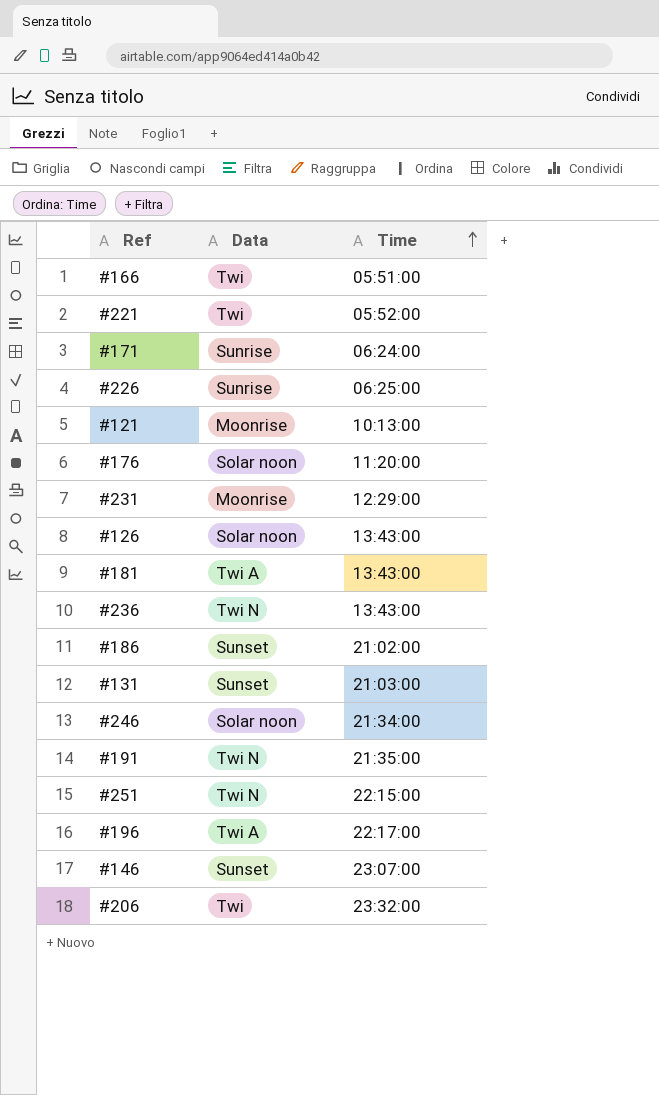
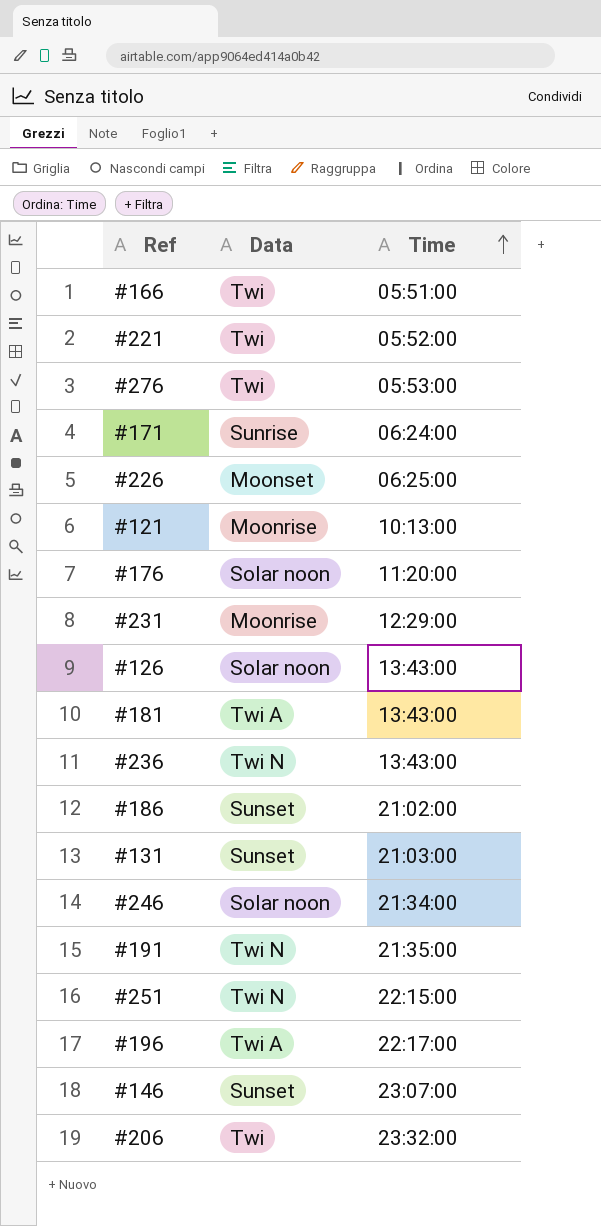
row #276: none -> Twi | 05:53:00
#226 | Data: Sunrise -> Moonset

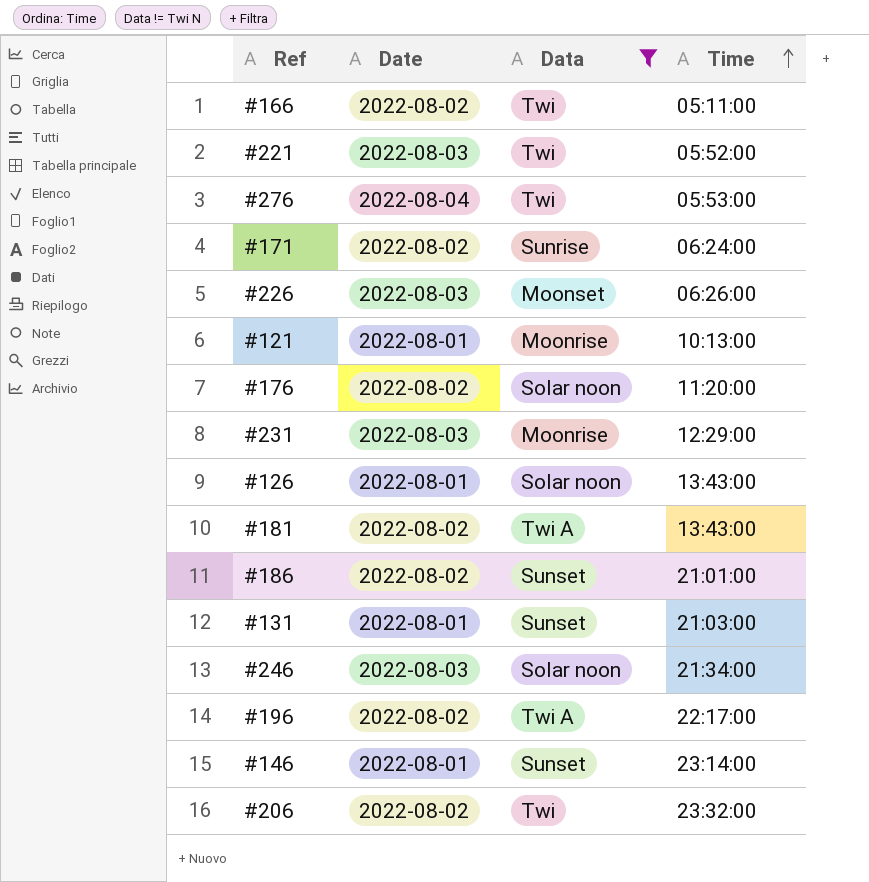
filter: none -> Data != Twi N
column Date | position: none -> 2
#166 | Time: 05:51:00 -> 05:11:00
#226 | Time: 06:25:00 -> 06:26:00
#186 | Time: 21:02:00 -> 21:01:00
#146 | Time: 23:07:00 -> 23:14:00

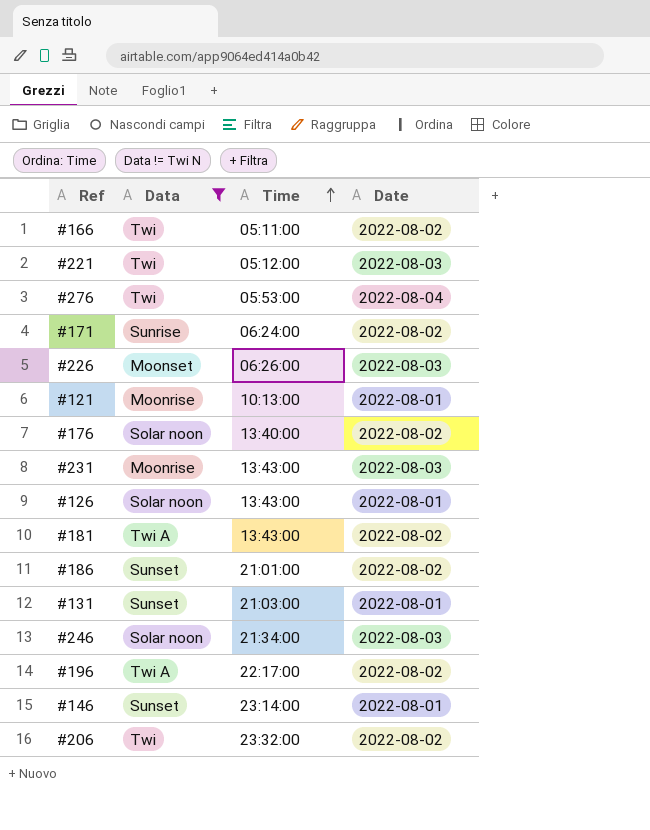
column Date | position: 2 -> 4
#221 | Time: 05:52:00 -> 05:12:00
#176 | Time: 11:20:00 -> 13:40:00
#231 | Time: 12:29:00 -> 13:43:00

